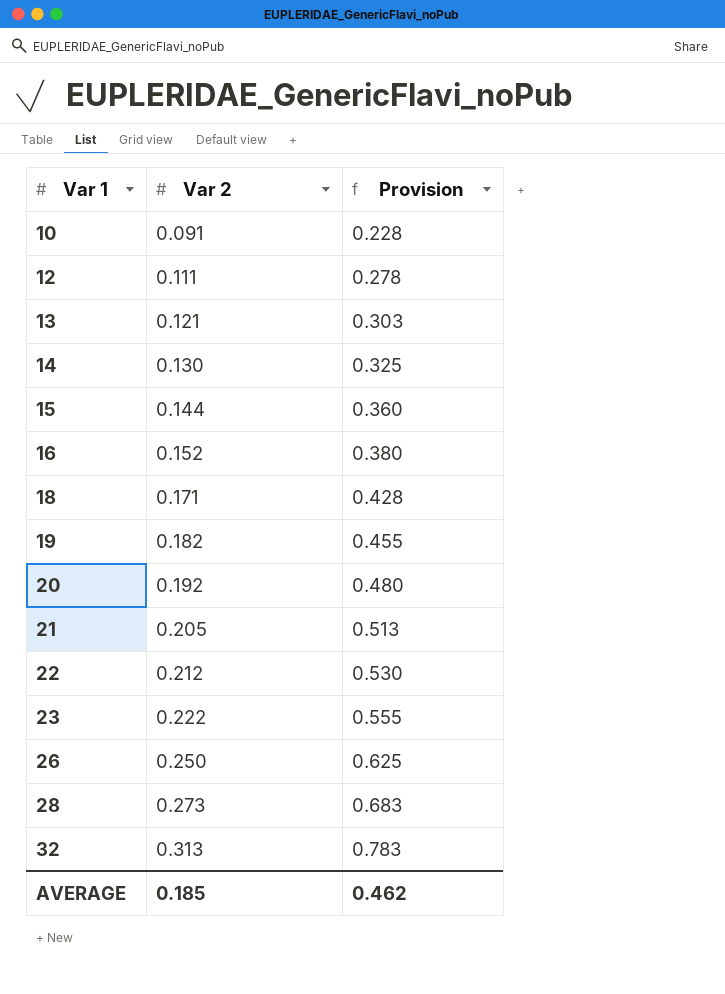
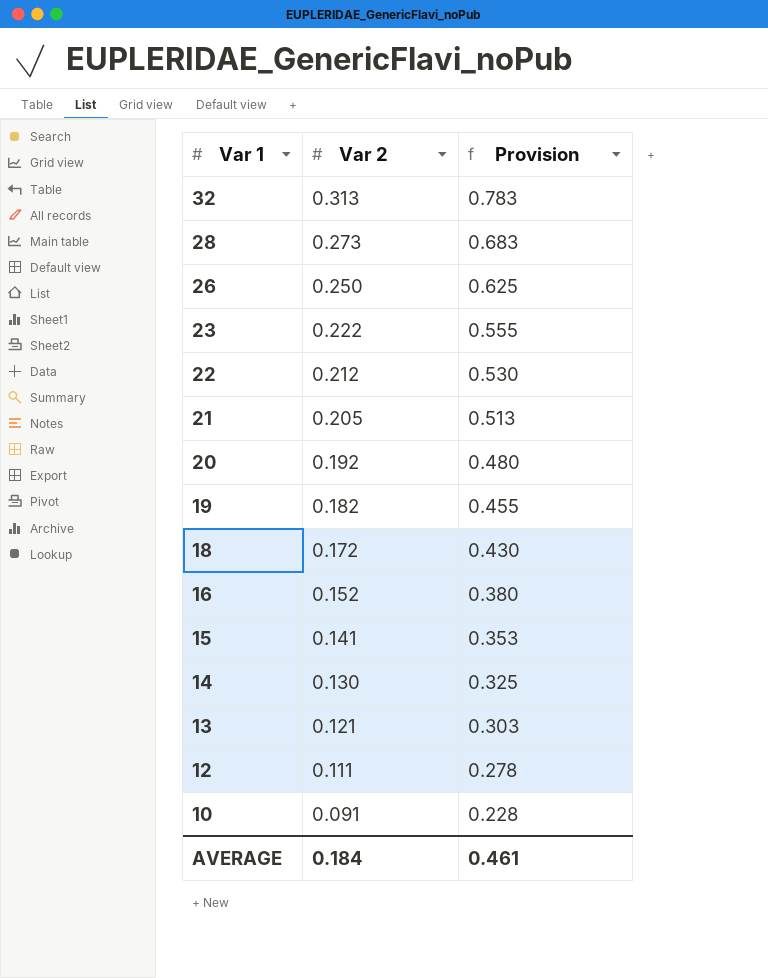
row order: Var 1 ascending -> Var 1 descending
18 | Var 2: 0.171 -> 0.172
18 | Provision: 0.428 -> 0.430
15 | Var 2: 0.144 -> 0.141
15 | Provision: 0.360 -> 0.353
AVERAGE | Var 2: 0.185 -> 0.184
AVERAGE | Provision: 0.462 -> 0.461

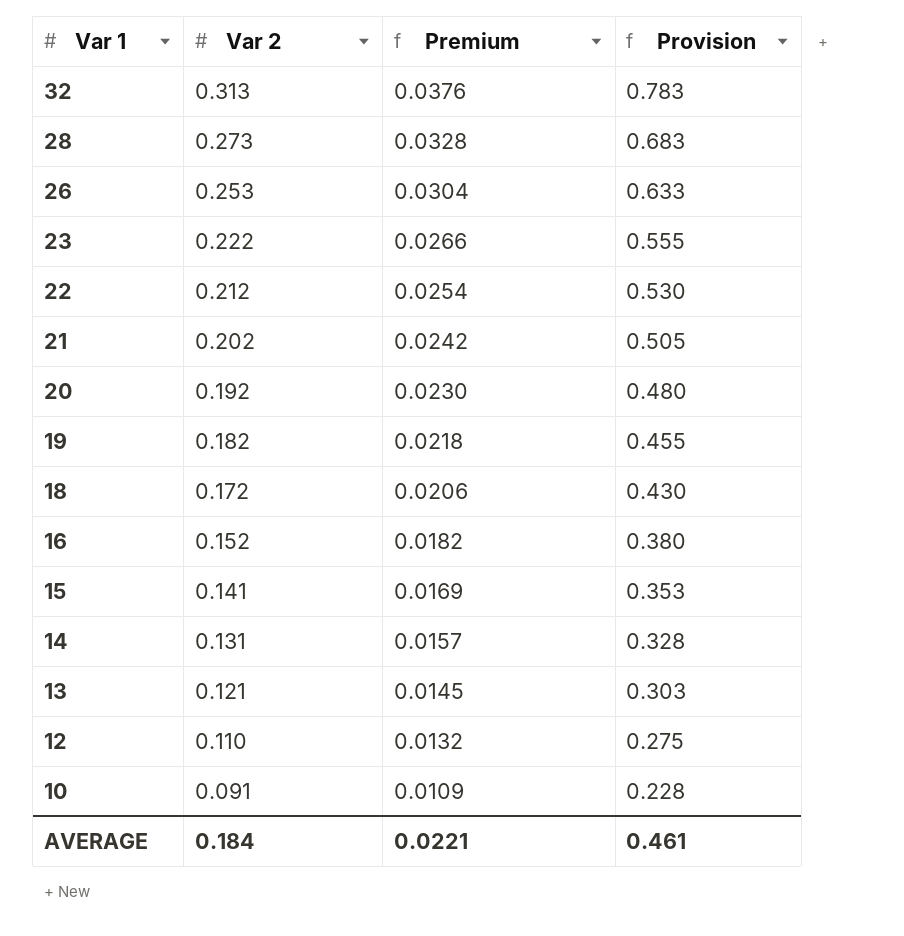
column Premium | formula: none -> [Var 2] * 0.12
26 | Var 2: 0.250 -> 0.253
26 | Provision: 0.625 -> 0.633
21 | Var 2: 0.205 -> 0.202
21 | Provision: 0.513 -> 0.505
14 | Var 2: 0.130 -> 0.131
14 | Provision: 0.325 -> 0.328
12 | Var 2: 0.111 -> 0.110
12 | Provision: 0.278 -> 0.275

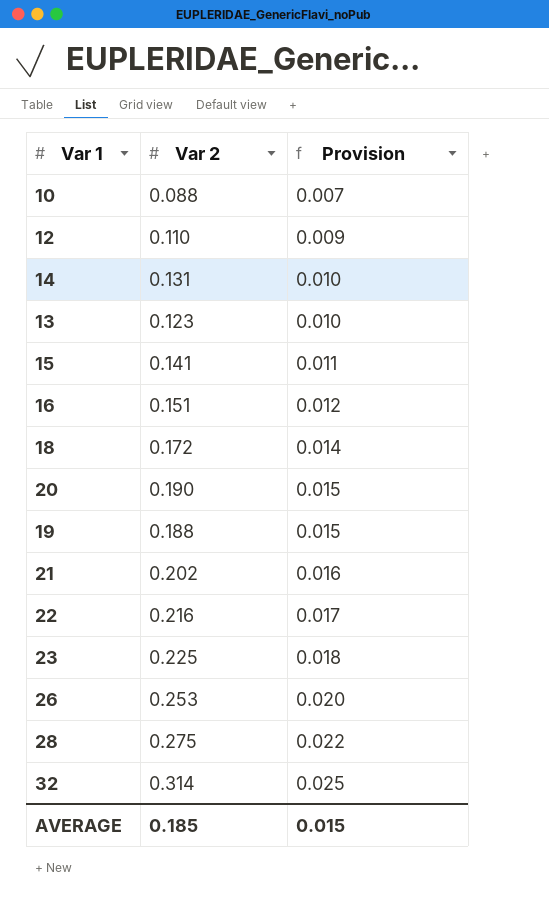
row order: Var 1 descending -> Provision ascending
column Premium | formula: [Var 2] * 0.12 -> none
column Provision | formula: [Var 2] * 2.5 -> [Var 2] * 0.08
10 | Var 2: 0.091 -> 0.088
13 | Var 2: 0.121 -> 0.123
16 | Var 2: 0.152 -> 0.151
20 | Var 2: 0.192 -> 0.190
19 | Var 2: 0.182 -> 0.188
22 | Var 2: 0.212 -> 0.216
23 | Var 2: 0.222 -> 0.225
28 | Var 2: 0.273 -> 0.275
32 | Var 2: 0.313 -> 0.314
AVERAGE | Var 2: 0.184 -> 0.185
AVERAGE | Provision: 0.461 -> 0.015

